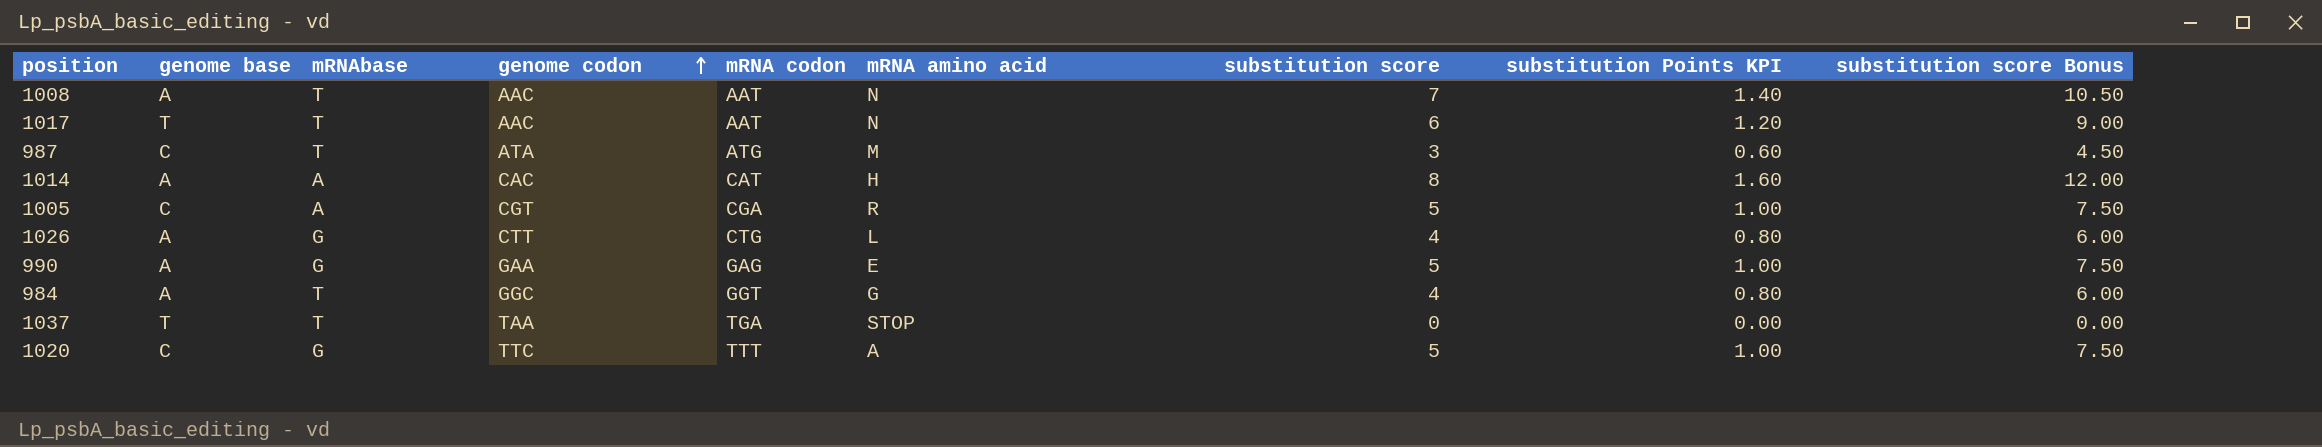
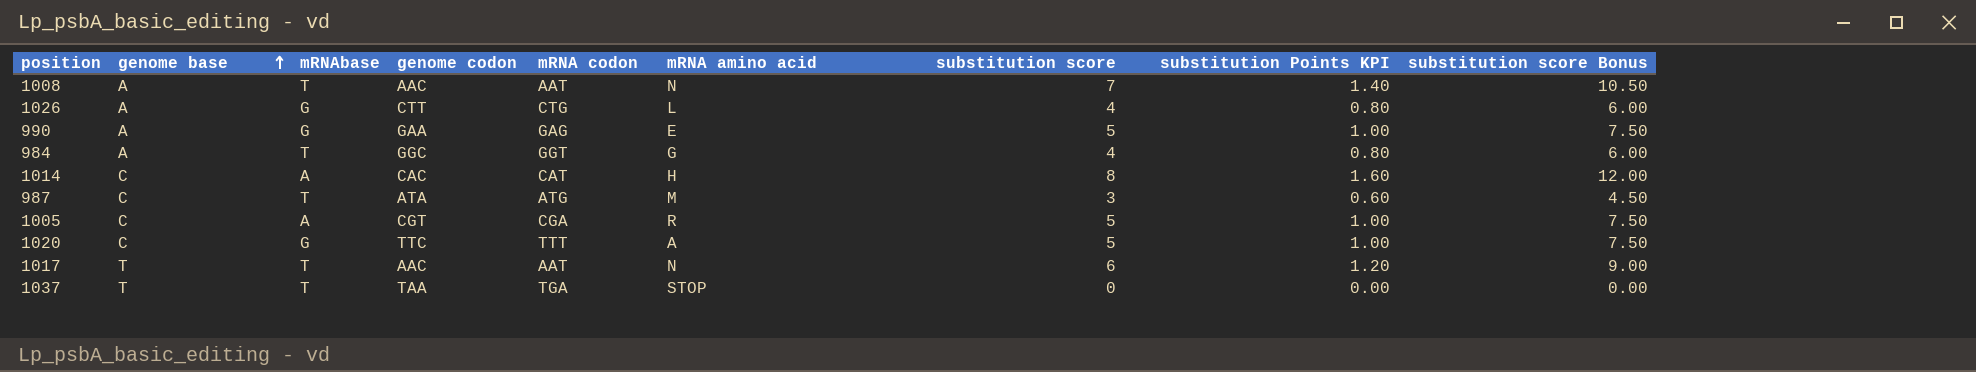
row order: genome codon ascending -> genome base ascending
1014 | genome base: A -> C

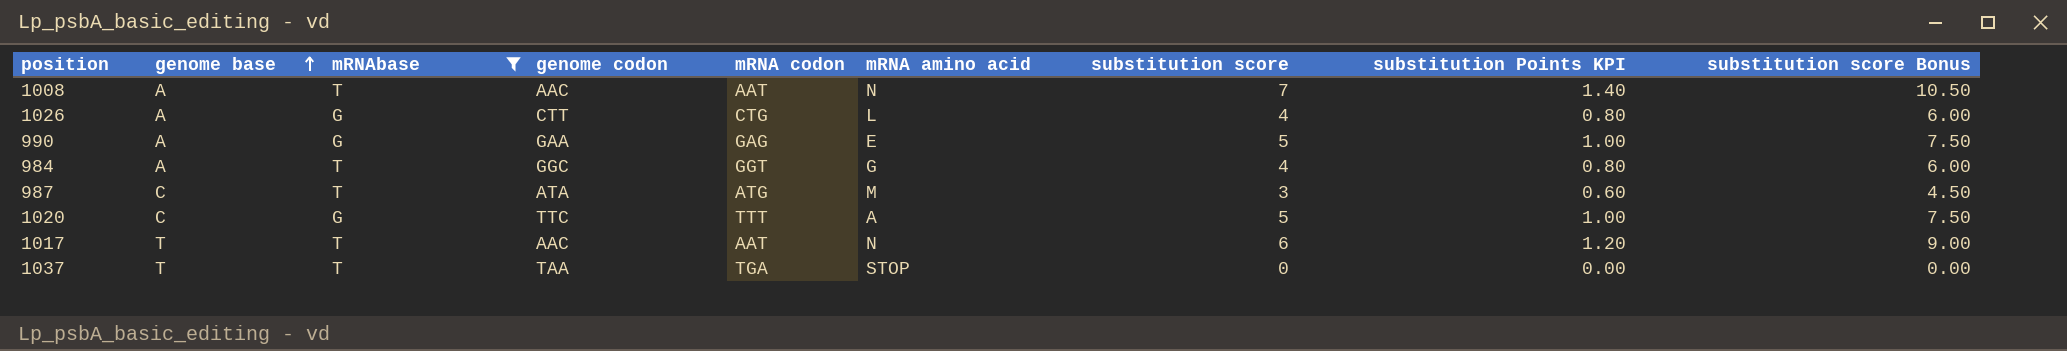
filter: none -> mRNAbase != A

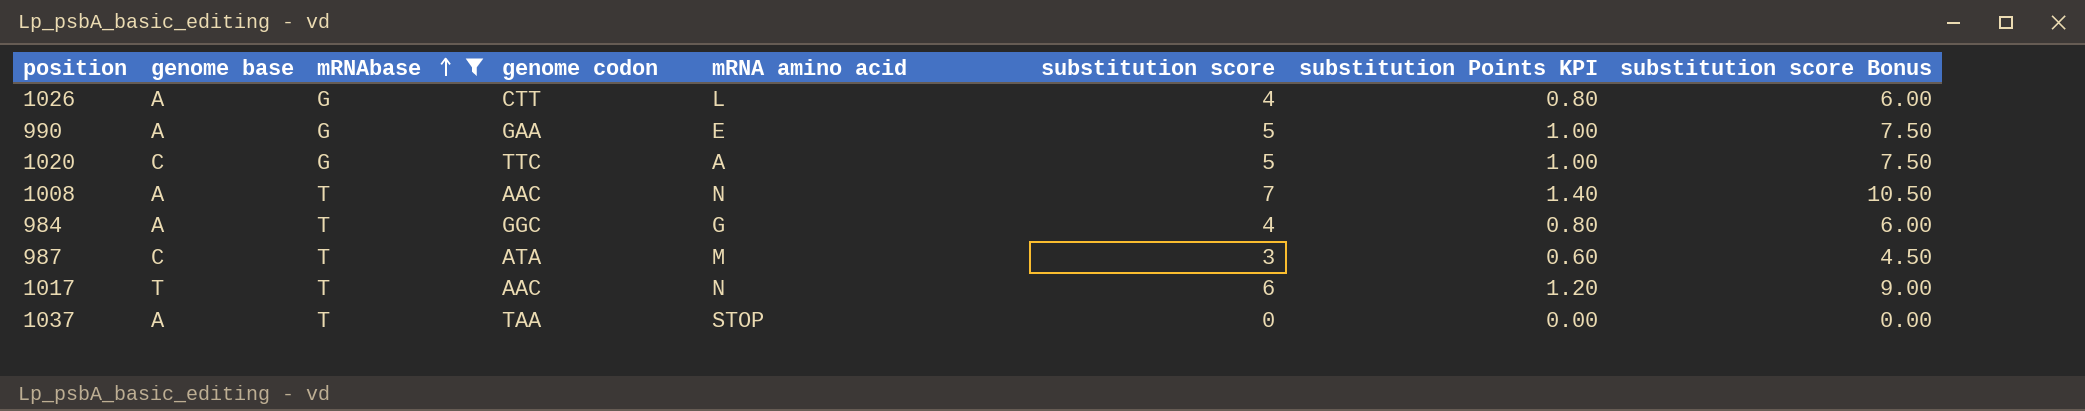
row order: genome base ascending -> mRNAbase ascending
column mRNA codon | position: 5 -> none
1037 | genome base: T -> A

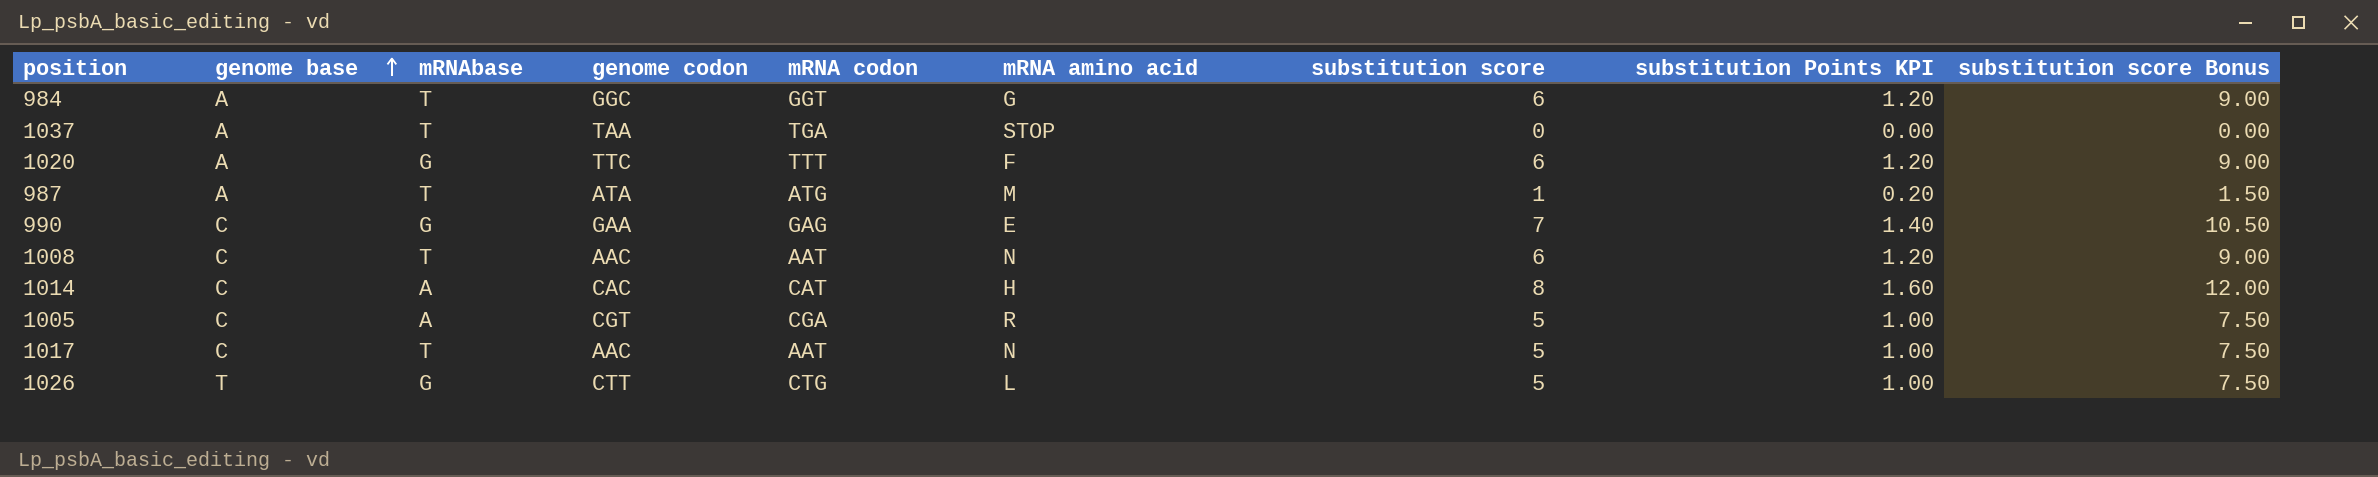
filter: mRNAbase != A -> none
row order: mRNAbase ascending -> genome base ascending
column mRNA codon | position: none -> 5
984 | substitution score: 4 -> 6
984 | substitution Points KPI: 0.80 -> 1.20
984 | substitution score Bonus: 6.00 -> 9.00
1020 | genome base: C -> A
1020 | mRNA amino acid: A -> F
1020 | substitution score: 5 -> 6
1020 | substitution Points KPI: 1.00 -> 1.20
1020 | substitution score Bonus: 7.50 -> 9.00
987 | genome base: C -> A
987 | substitution score: 3 -> 1
987 | substitution Points KPI: 0.60 -> 0.20
987 | substitution score Bonus: 4.50 -> 1.50
990 | genome base: A -> C
990 | substitution score: 5 -> 7
990 | substitution Points KPI: 1.00 -> 1.40
990 | substitution score Bonus: 7.50 -> 10.50
1008 | genome base: A -> C
1008 | substitution score: 7 -> 6
1008 | substitution Points KPI: 1.40 -> 1.20
1008 | substitution score Bonus: 10.50 -> 9.00
1017 | genome base: T -> C
1017 | substitution score: 6 -> 5
1017 | substitution Points KPI: 1.20 -> 1.00
1017 | substitution score Bonus: 9.00 -> 7.50
1026 | genome base: A -> T
1026 | substitution score: 4 -> 5
1026 | substitution Points KPI: 0.80 -> 1.00
1026 | substitution score Bonus: 6.00 -> 7.50

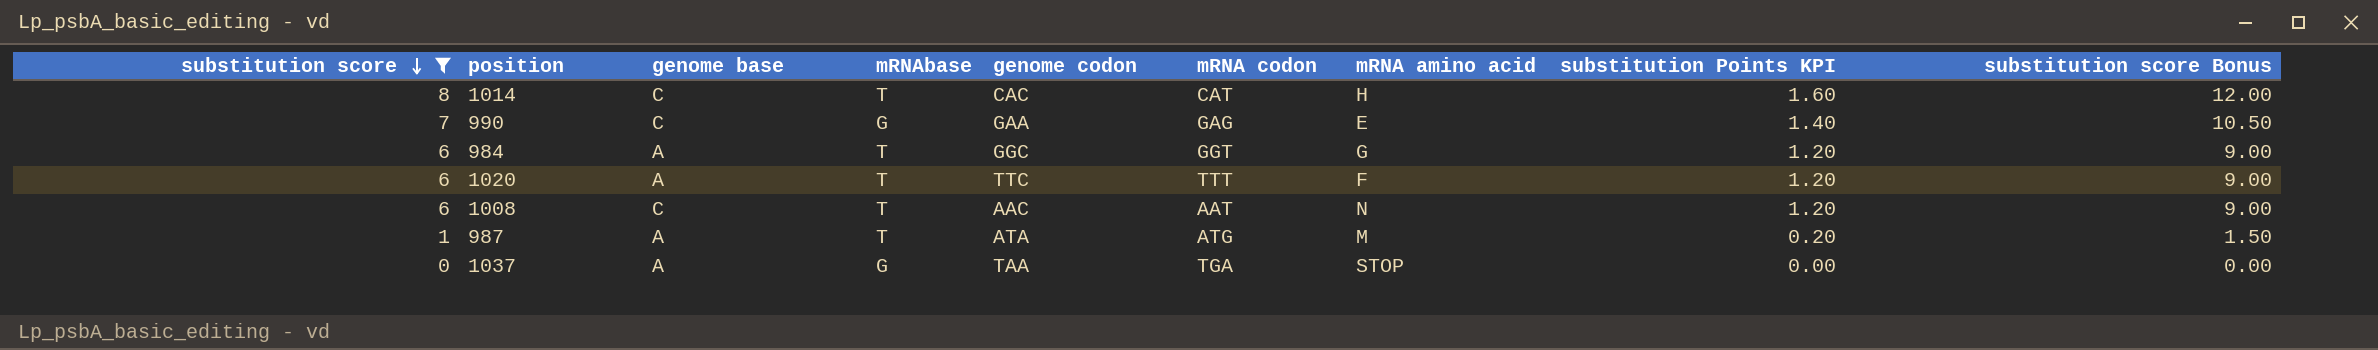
filter: none -> substitution score != 5
row order: genome base ascending -> substitution score descending
column substitution score | position: 7 -> 1
1014 | mRNAbase: A -> T
1020 | mRNAbase: G -> T
1037 | mRNAbase: T -> G

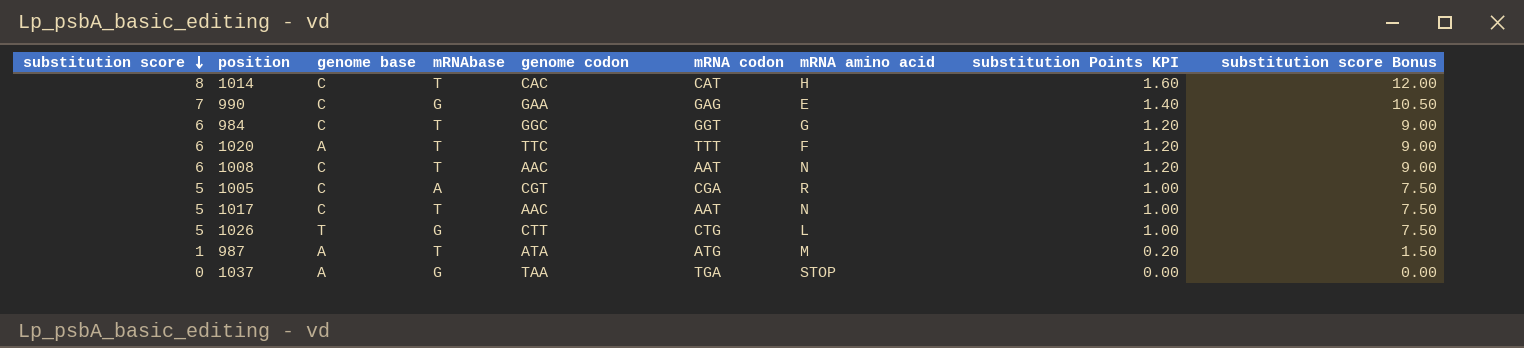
filter: substitution score != 5 -> none
984 | genome base: A -> C

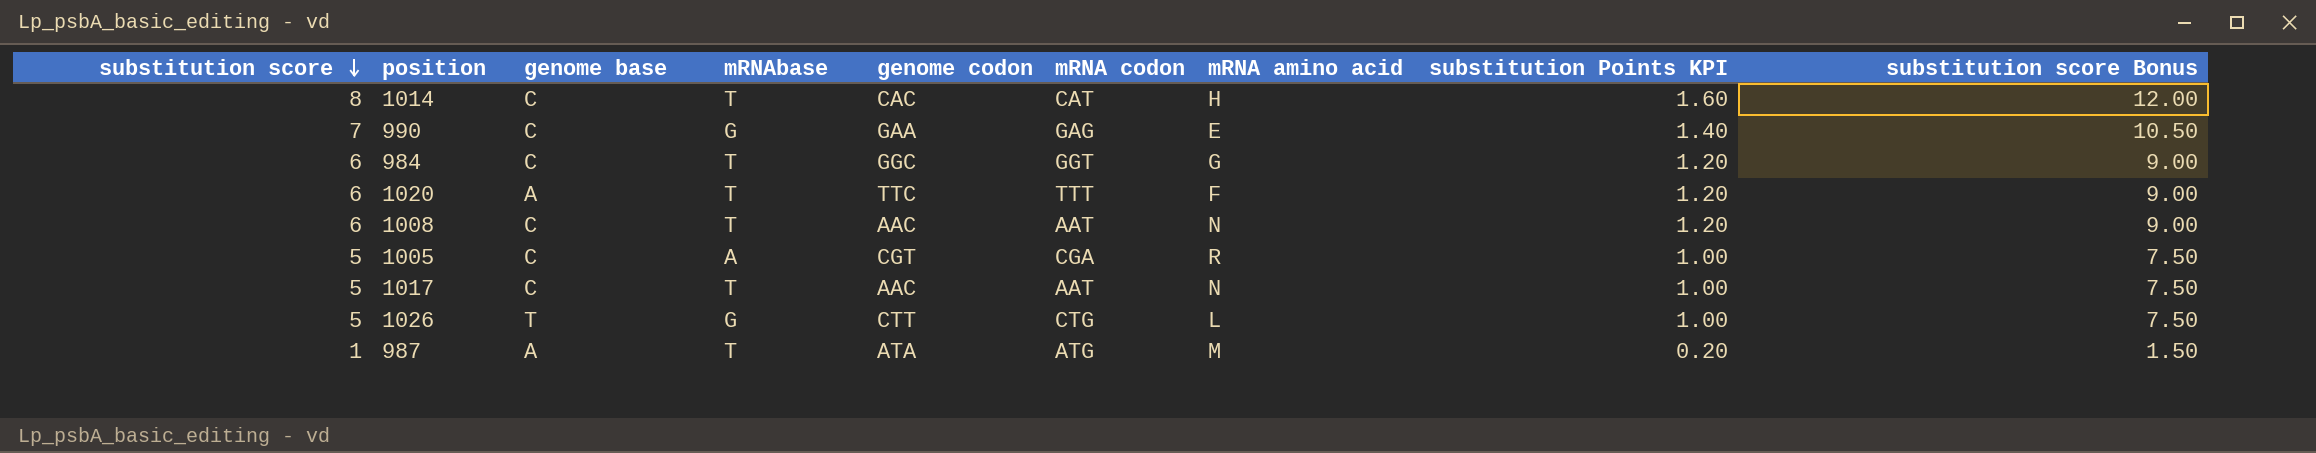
row 1037: 0 | A | G | TAA | TGA | STOP | 0.00 | 0.00 -> none

